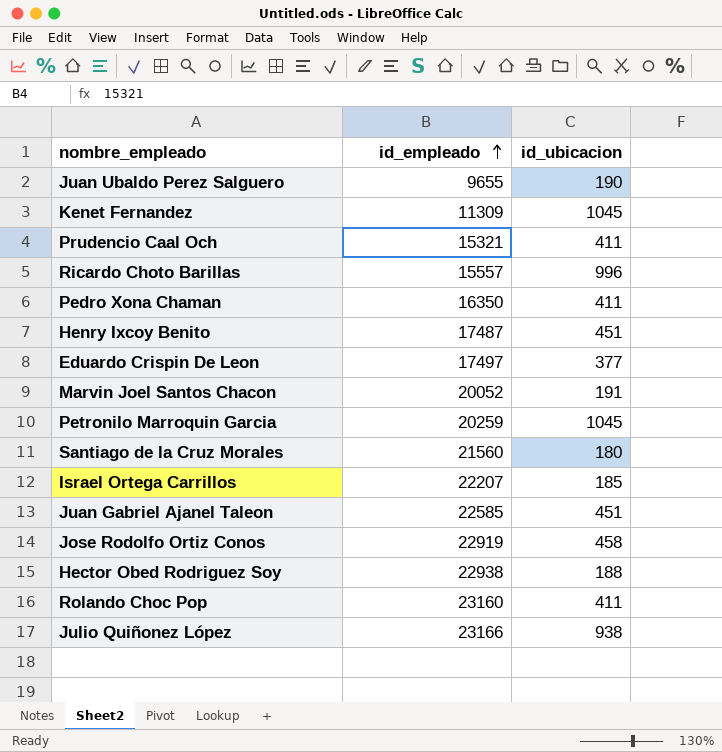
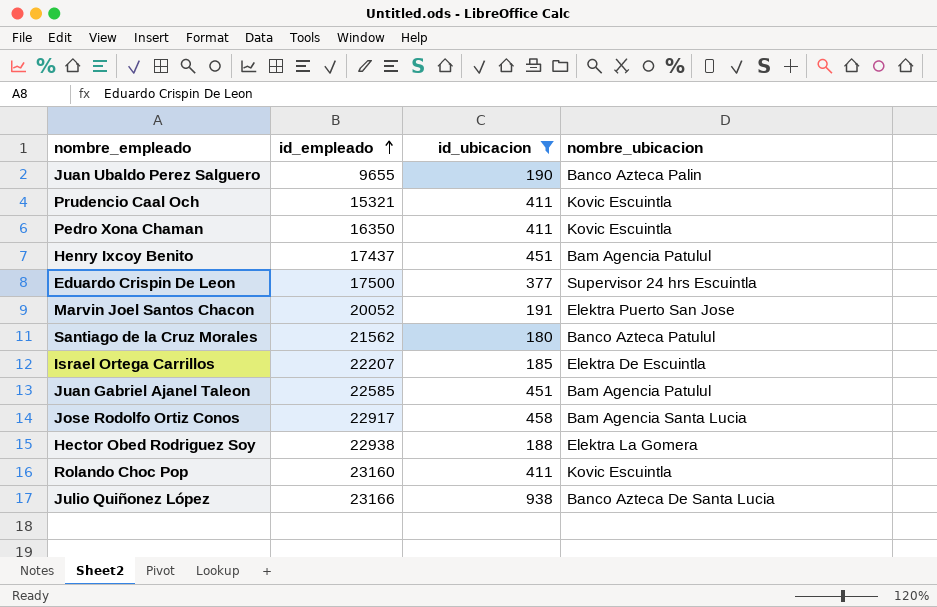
filter: none -> id_ubicacion <= 938
column nombre_ubicacion | position: none -> 4
Henry Ixcoy Benito | id_empleado: 17487 -> 17437
Eduardo Crispin De Leon | id_empleado: 17497 -> 17500
Santiago de la Cruz Morales | id_empleado: 21560 -> 21562
Jose Rodolfo Ortiz Conos | id_empleado: 22919 -> 22917

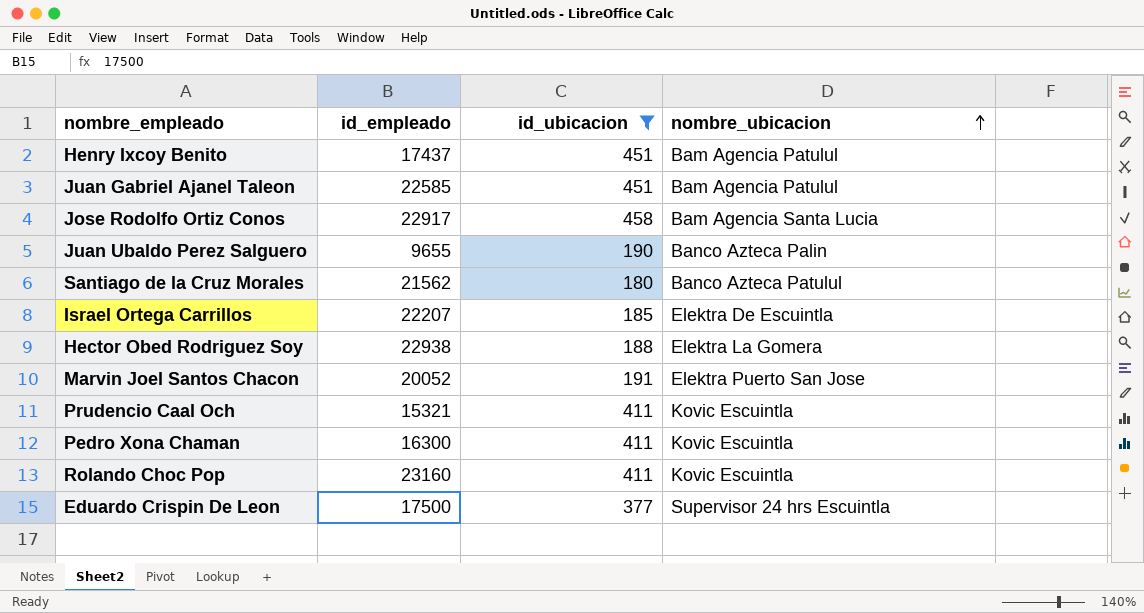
row order: id_empleado ascending -> nombre_ubicacion ascending
row Julio Quiñonez López: 23166 | 938 | Banco Azteca De Santa Lucia -> none
Pedro Xona Chaman | id_empleado: 16350 -> 16300

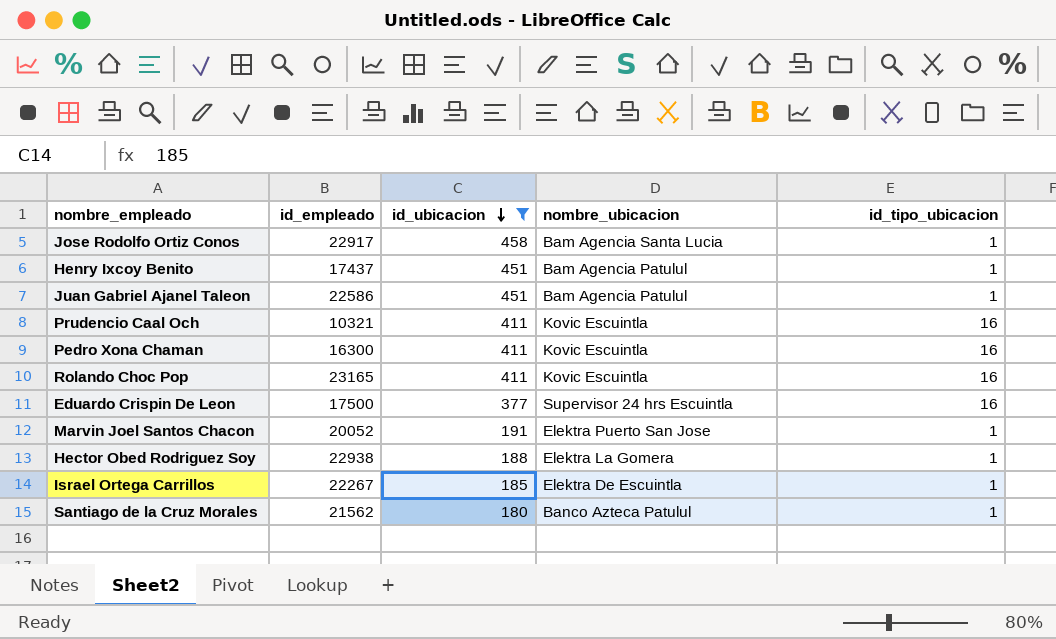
row order: nombre_ubicacion ascending -> id_ubicacion descending
column id_tipo_ubicacion | position: none -> 5
row Juan Ubaldo Perez Salguero: 9655 | 190 | Banco Azteca Palin -> none
Juan Gabriel Ajanel Taleon | id_empleado: 22585 -> 22586
Prudencio Caal Och | id_empleado: 15321 -> 10321
Rolando Choc Pop | id_empleado: 23160 -> 23165
Israel Ortega Carrillos | id_empleado: 22207 -> 22267

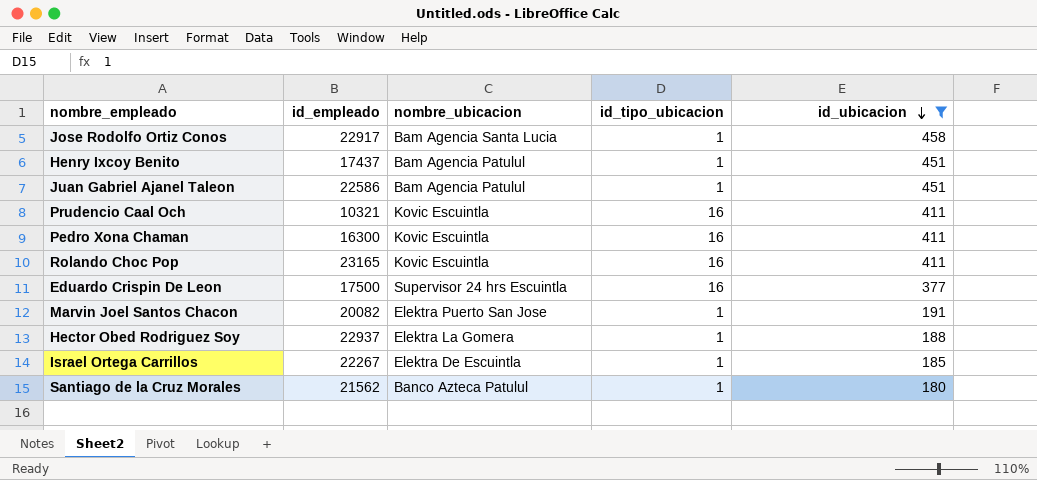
column id_ubicacion | position: 3 -> 5
Marvin Joel Santos Chacon | id_empleado: 20052 -> 20082
Hector Obed Rodriguez Soy | id_empleado: 22938 -> 22937

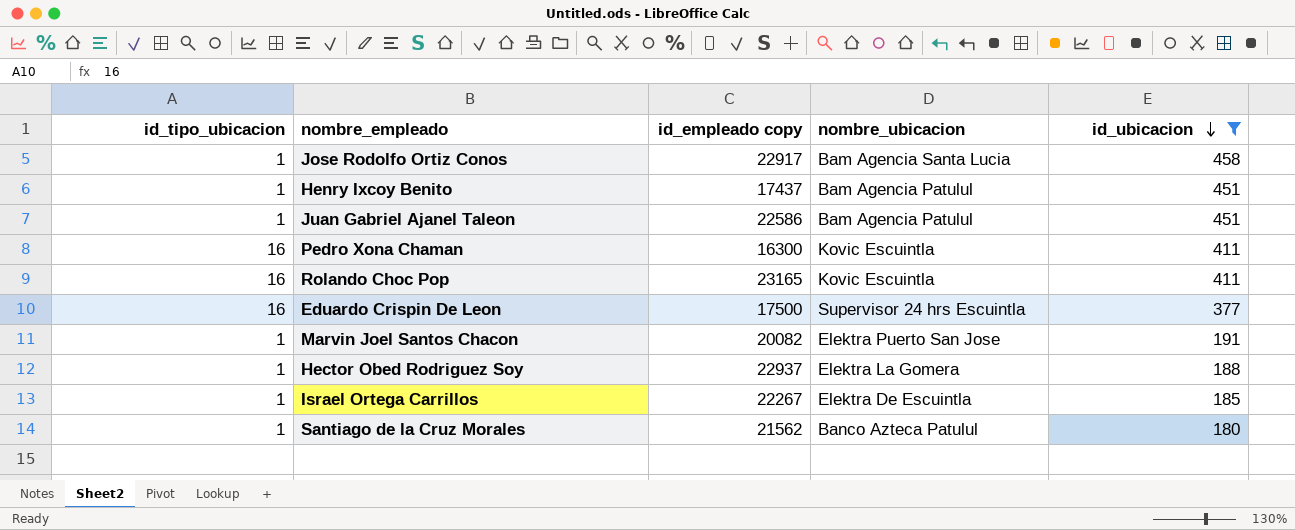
column id_tipo_ubicacion | position: 4 -> 1
column name: id_empleado -> id_empleado copy
row Prudencio Caal Och: 10321 | Kovic Escuintla | 16 | 411 -> none

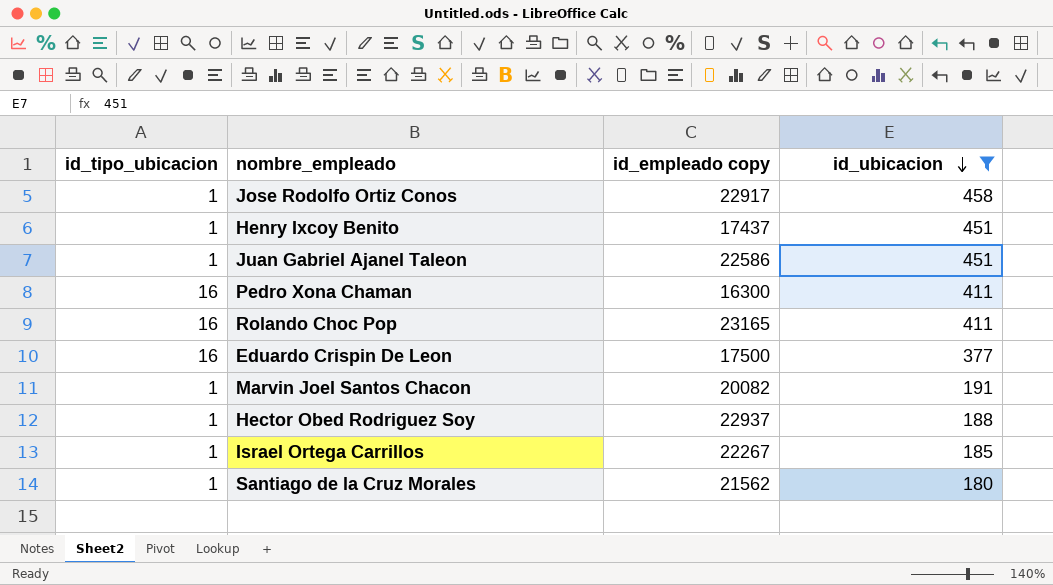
column nombre_ubicacion | position: 4 -> none

